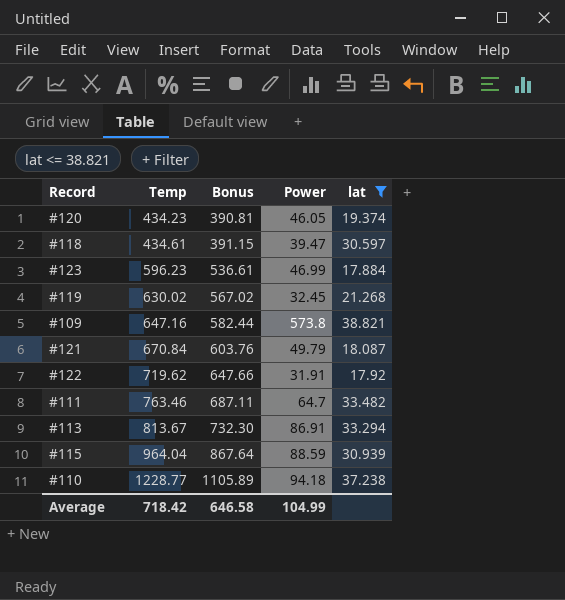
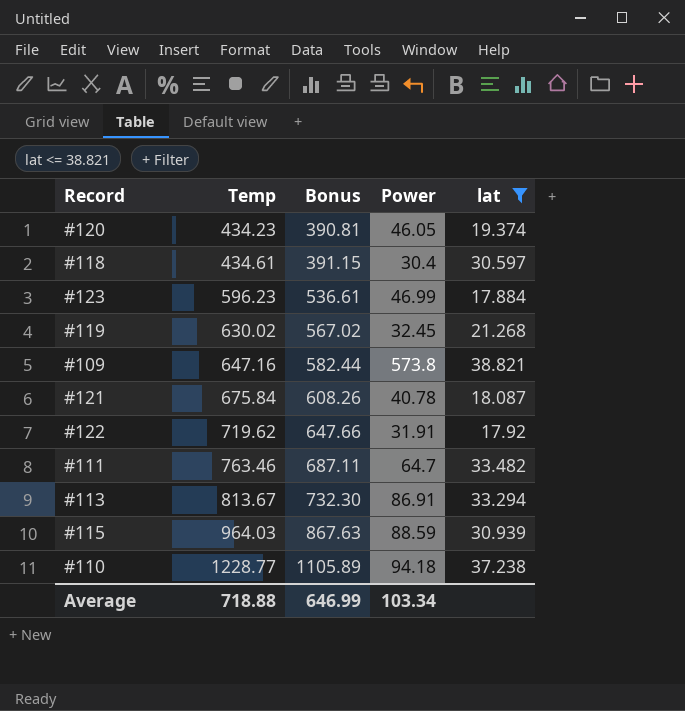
#118 | Power: 39.47 -> 30.4
#121 | Temp: 670.84 -> 675.84
#121 | Bonus: 603.76 -> 608.26
#121 | Power: 49.79 -> 40.78
#115 | Temp: 964.04 -> 964.03
#115 | Bonus: 867.64 -> 867.63
Average | Temp: 718.42 -> 718.88
Average | Bonus: 646.58 -> 646.99
Average | Power: 104.99 -> 103.34

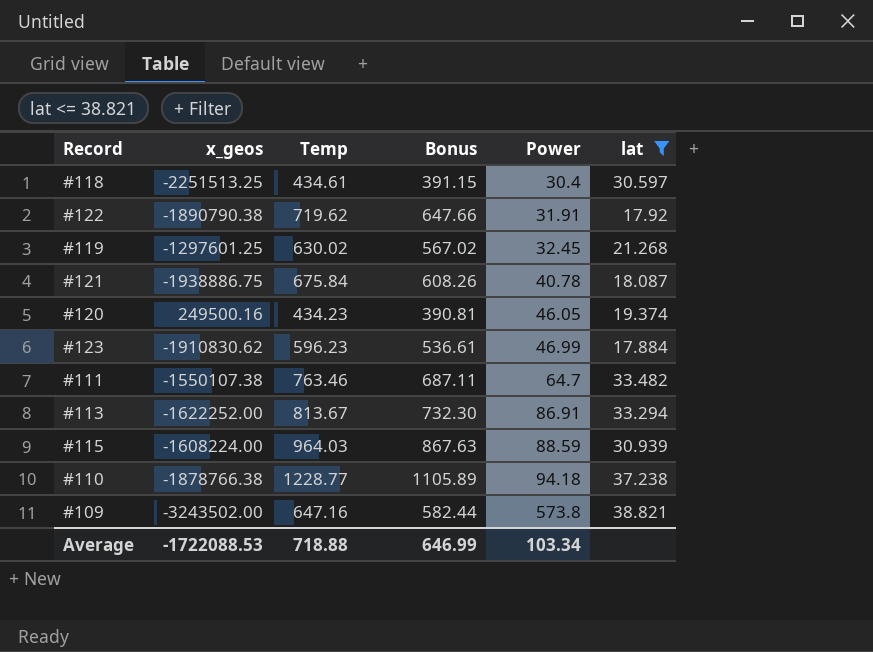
row order: Temp ascending -> Power ascending
column x_geos | position: none -> 2

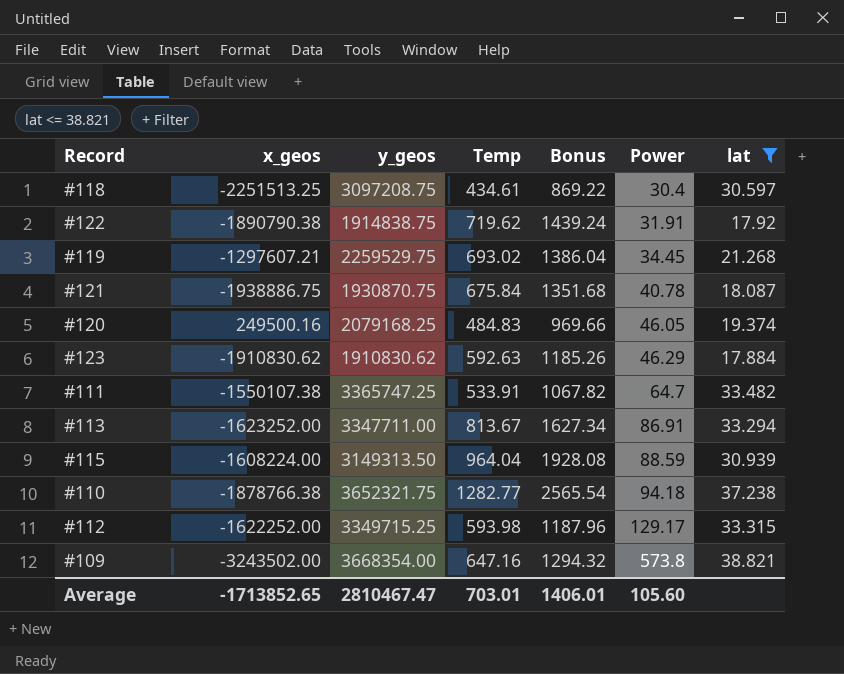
column y_geos | position: none -> 3
column Bonus | formula: [Temp] * 0.9 -> [Temp] * 2
#119 | x_geos: -1297601.25 -> -1297607.21
#119 | Temp: 630.02 -> 693.02
#119 | Power: 32.45 -> 34.45
#120 | Temp: 434.23 -> 484.83
#123 | Temp: 596.23 -> 592.63
#123 | Power: 46.99 -> 46.29
#111 | Temp: 763.46 -> 533.91
#113 | x_geos: -1622252.00 -> -1623252.00
#115 | Temp: 964.03 -> 964.04
#110 | Temp: 1228.77 -> 1282.77
row #112: none -> -1622252.00 | 3349715.25 | 593.98 | 1187.96 | 129.17 | 33.315
Average | x_geos: -1722088.53 -> -1713852.65
Average | Temp: 718.88 -> 703.01
Average | Bonus: 646.99 -> 1406.01
Average | Power: 103.34 -> 105.60

